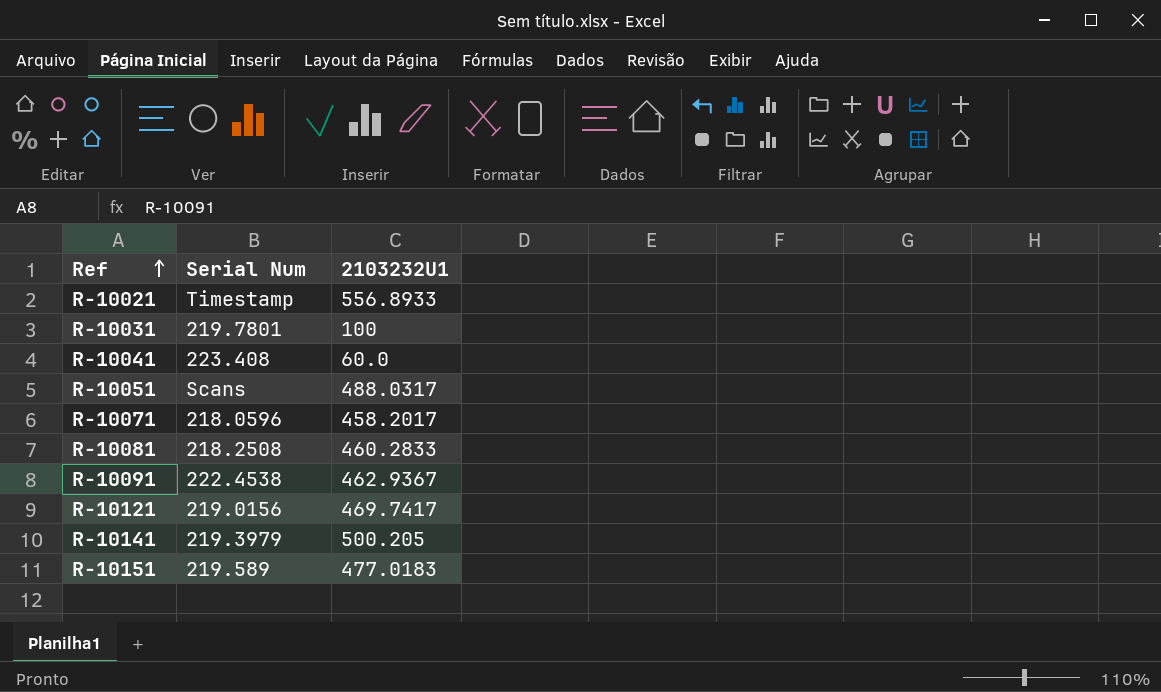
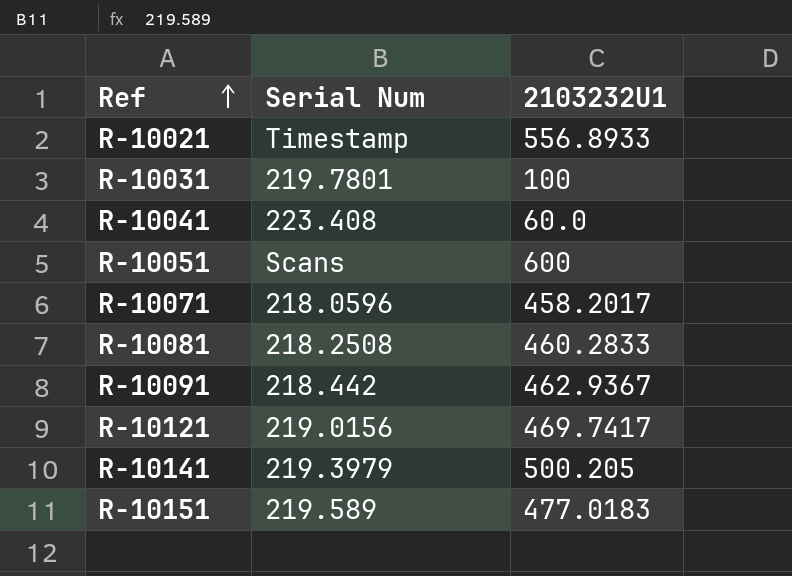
R-10051 | 2103232U1: 488.0317 -> 600
R-10091 | Serial Num: 222.4538 -> 218.442

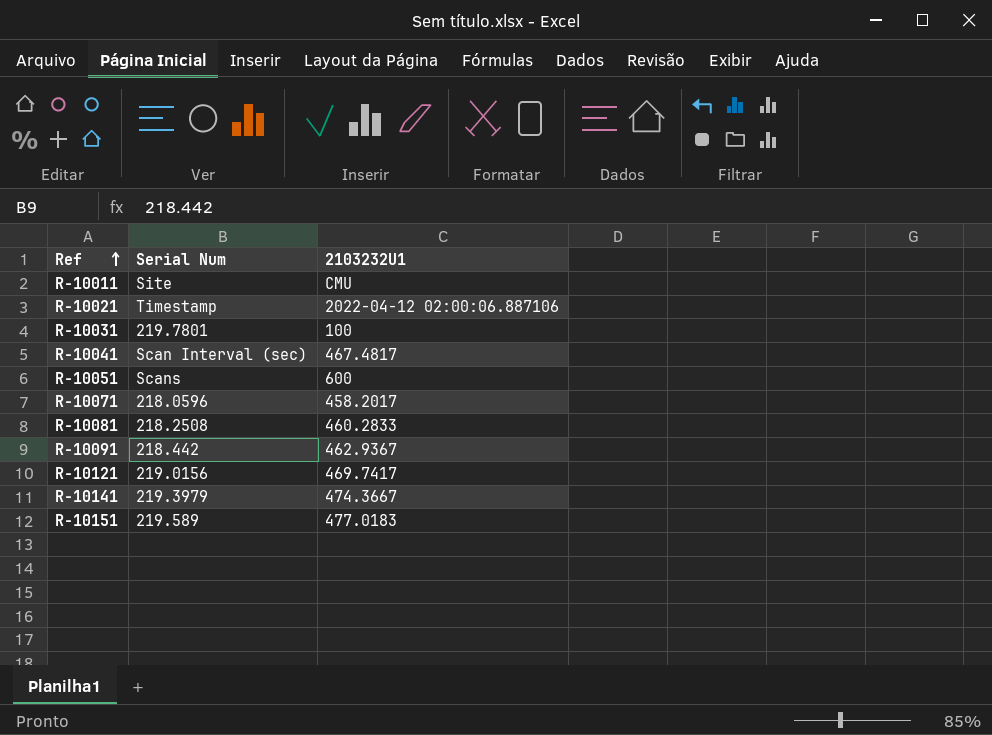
row R-10011: none -> Site | CMU
R-10021 | 2103232U1: 556.8933 -> 2022-04-12 02:00:06.887106
R-10041 | Serial Num: 223.408 -> Scan Interval (sec)
R-10041 | 2103232U1: 60.0 -> 467.4817
R-10141 | 2103232U1: 500.205 -> 474.3667

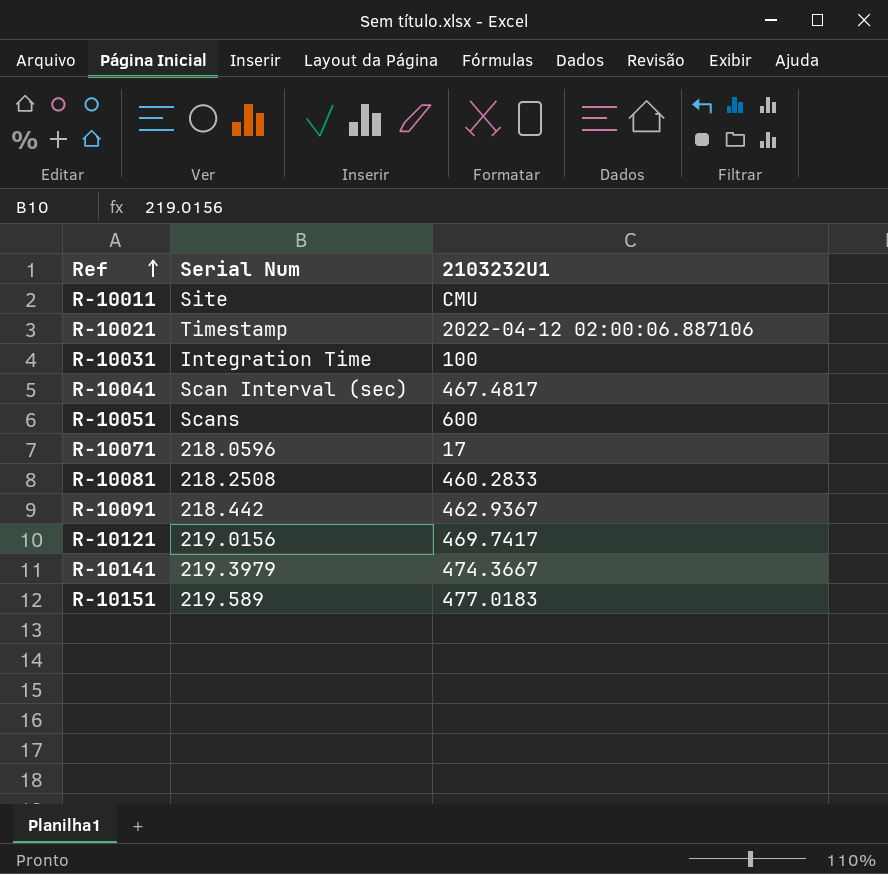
R-10031 | Serial Num: 219.7801 -> Integration Time
R-10071 | 2103232U1: 458.2017 -> 17

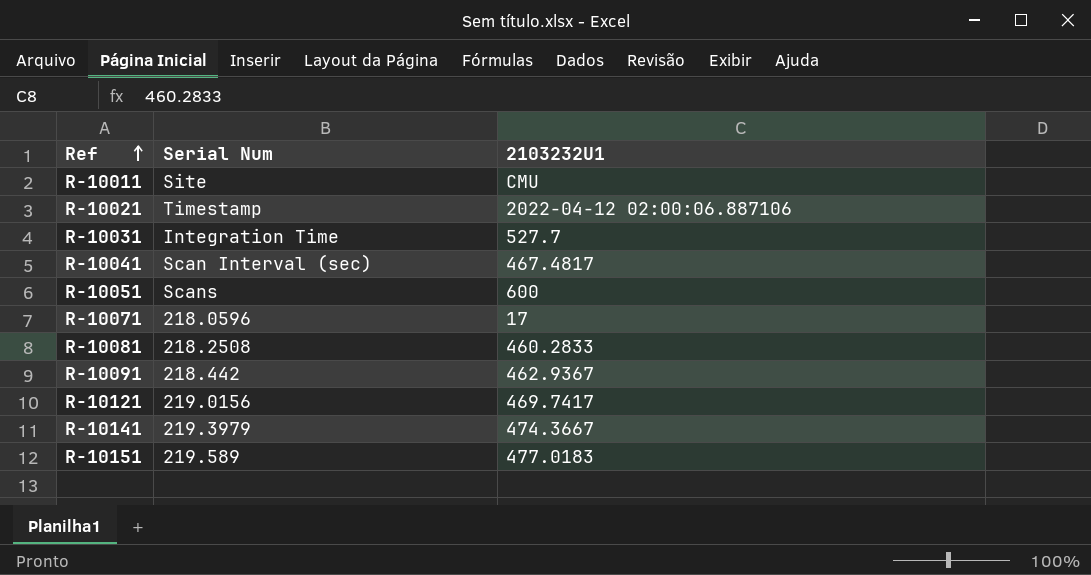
R-10031 | 2103232U1: 100 -> 527.7

